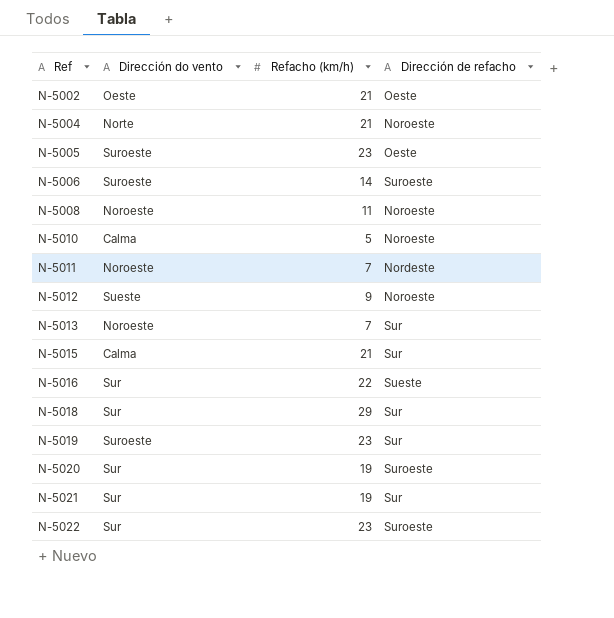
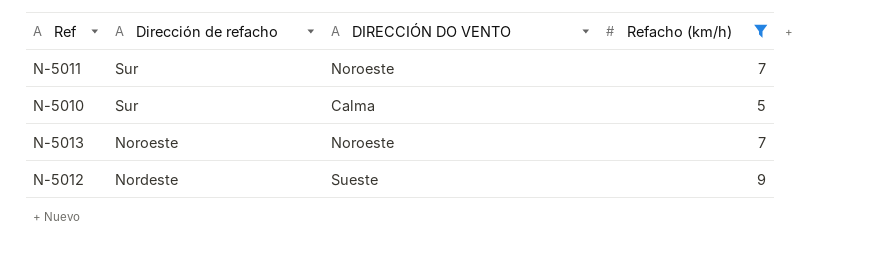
filter: none -> Refacho (km/h) <= 9
row order: Ref ascending -> Dirección de refacho descending
column Dirección de refacho | position: 4 -> 2
column name: Dirección do vento -> DIRECCIÓN DO VENTO
N-5011 | Dirección de refacho: Nordeste -> Sur
N-5010 | Dirección de refacho: Noroeste -> Sur
N-5013 | Dirección de refacho: Sur -> Noroeste
N-5012 | Dirección de refacho: Noroeste -> Nordeste

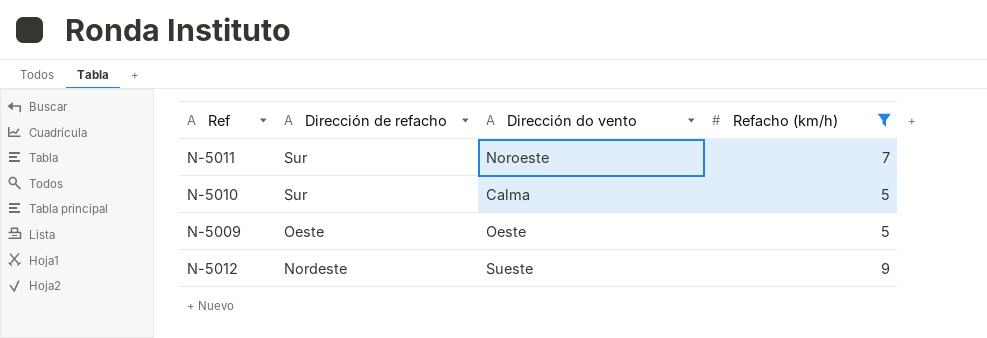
column name: DIRECCIÓN DO VENTO -> Dirección do vento
row N-5013: Noroeste | Noroeste | 7 -> none
row N-5009: none -> Oeste | Oeste | 5

